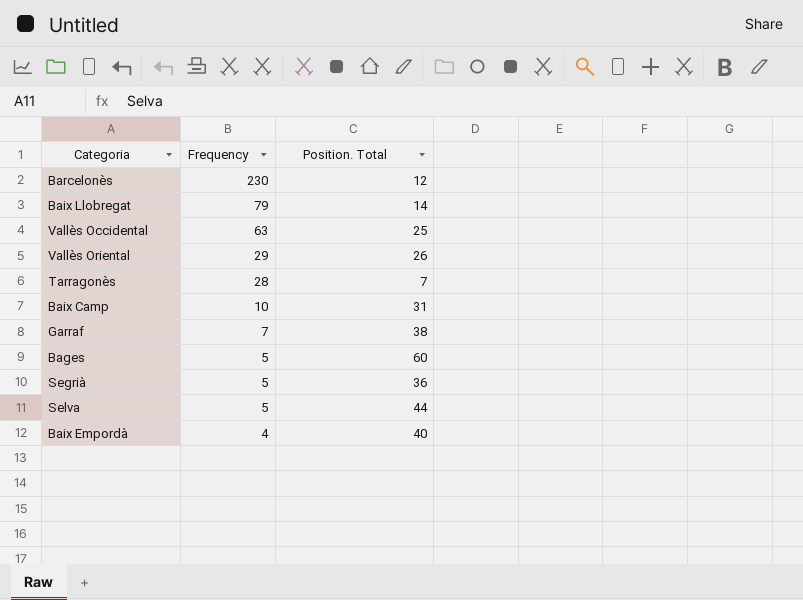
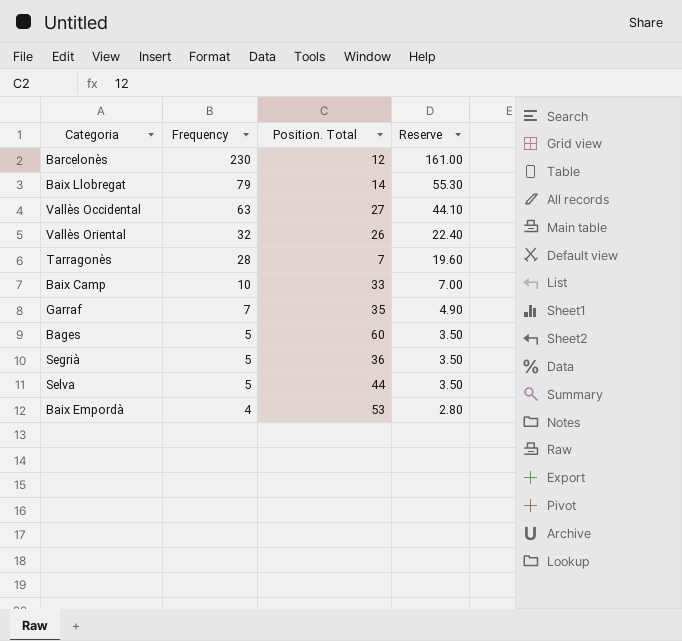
column Reserve | formula: none -> [Frequency] * 0.7
Vallès Occidental | Position. Total: 25 -> 27
Vallès Oriental | Frequency: 29 -> 32
Baix Camp | Position. Total: 31 -> 33
Garraf | Position. Total: 38 -> 35
Baix Empordà | Position. Total: 40 -> 53

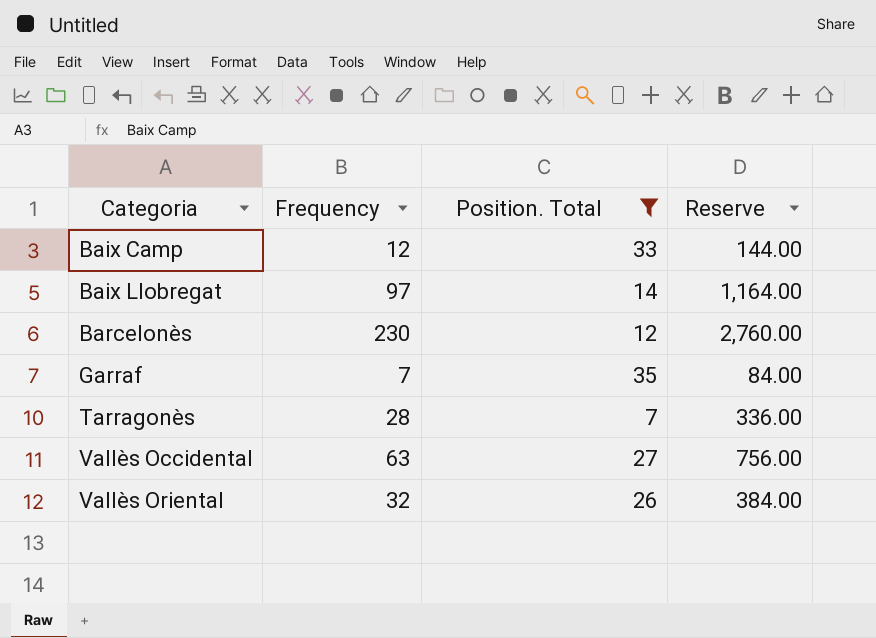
filter: none -> Position. Total <= 35
row order: Frequency descending -> Categoria ascending
column Reserve | formula: [Frequency] * 0.7 -> [Frequency] * 12
Baix Camp | Frequency: 10 -> 12
Baix Llobregat | Frequency: 79 -> 97

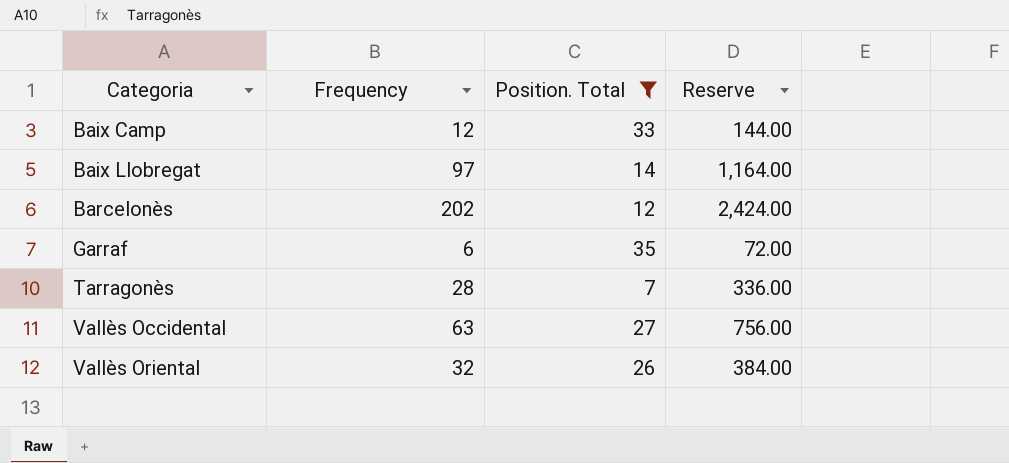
Barcelonès | Frequency: 230 -> 202
Barcelonès | Reserve: 2,760.00 -> 2,424.00
Garraf | Frequency: 7 -> 6
Garraf | Reserve: 84.00 -> 72.00

